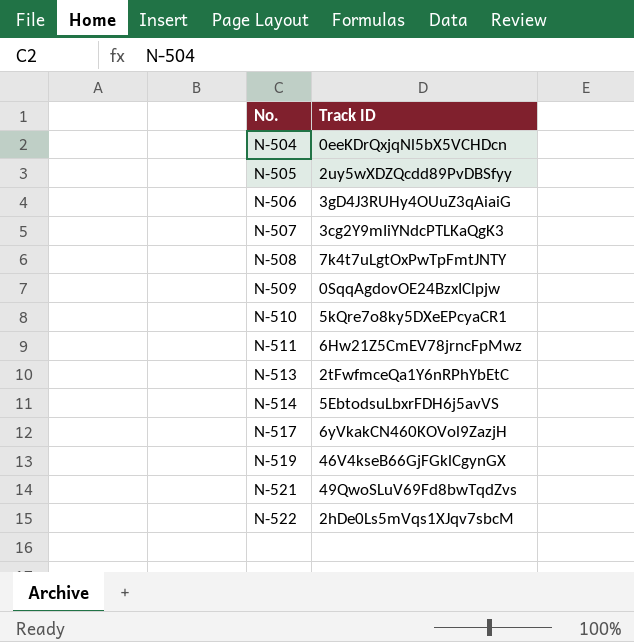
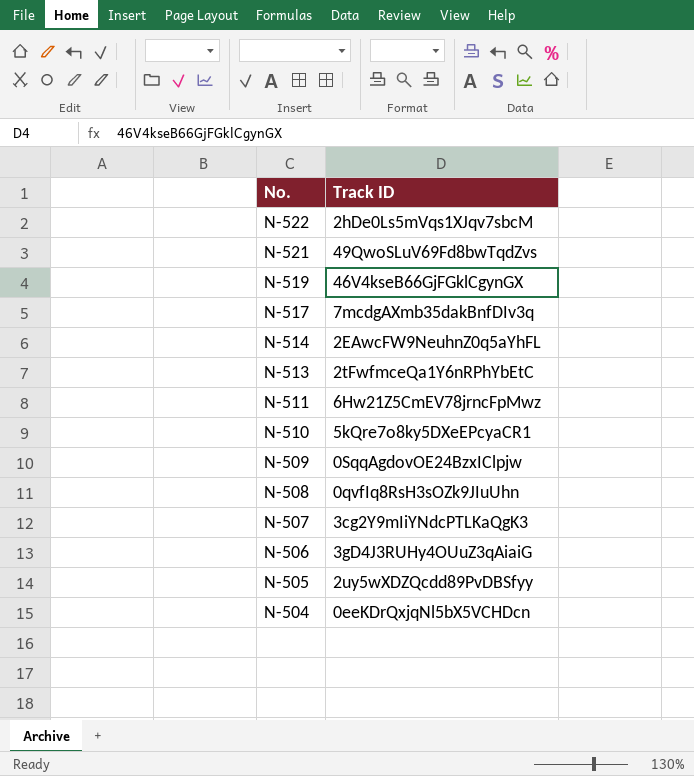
row order: No. ascending -> No. descending
N-517 | Track ID: 6yVkakCN460KOVol9ZazjH -> 7mcdgAXmb35dakBnfDIv3q
N-514 | Track ID: 5EbtodsuLbxrFDH6j5avVS -> 2EAwcFW9NeuhnZ0q5aYhFL
N-508 | Track ID: 7k4t7uLgtOxPwTpFmtJNTY -> 0qvfIq8RsH3sOZk9JIuUhn

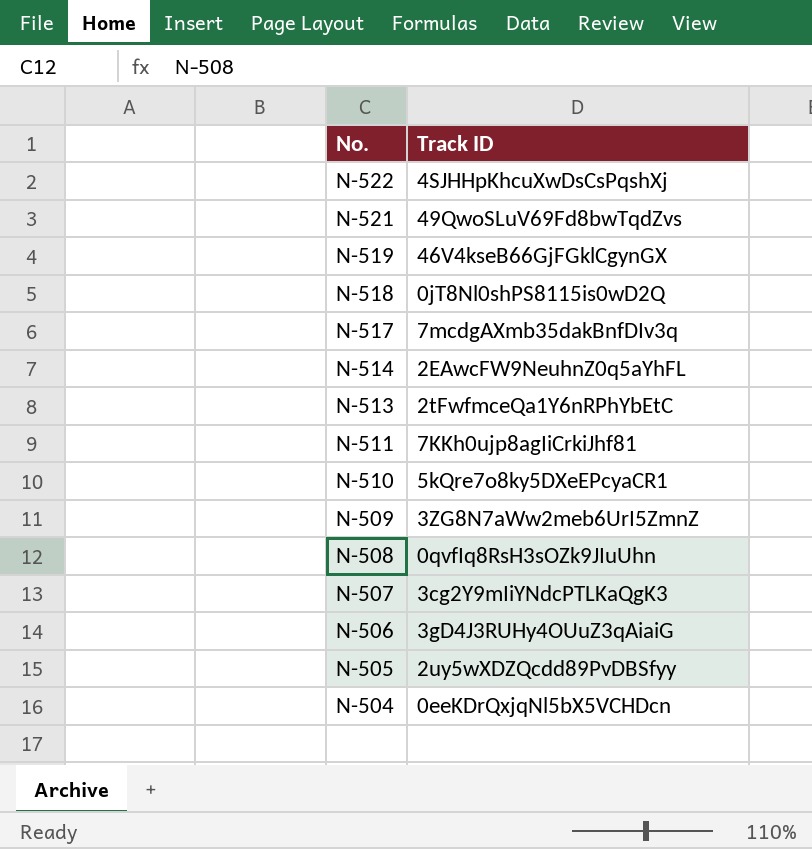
N-522 | Track ID: 2hDe0Ls5mVqs1XJqv7sbcM -> 4SJHHpKhcuXwDsCsPqshXj
row N-518: none -> 0jT8Nl0shPS8115is0wD2Q
N-511 | Track ID: 6Hw21Z5CmEV78jrncFpMwz -> 7KKh0ujp8agIiCrkiJhf81
N-509 | Track ID: 0SqqAgdovOE24BzxIClpjw -> 3ZG8N7aWw2meb6UrI5ZmnZ

